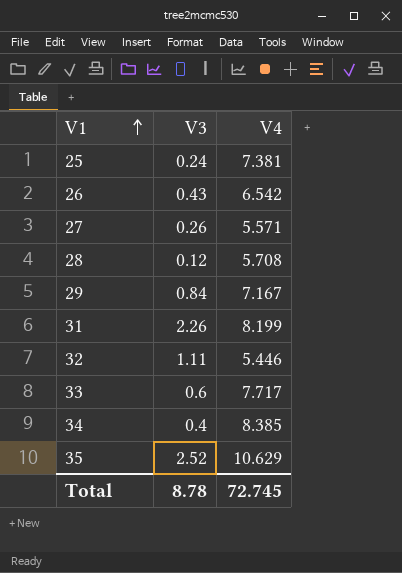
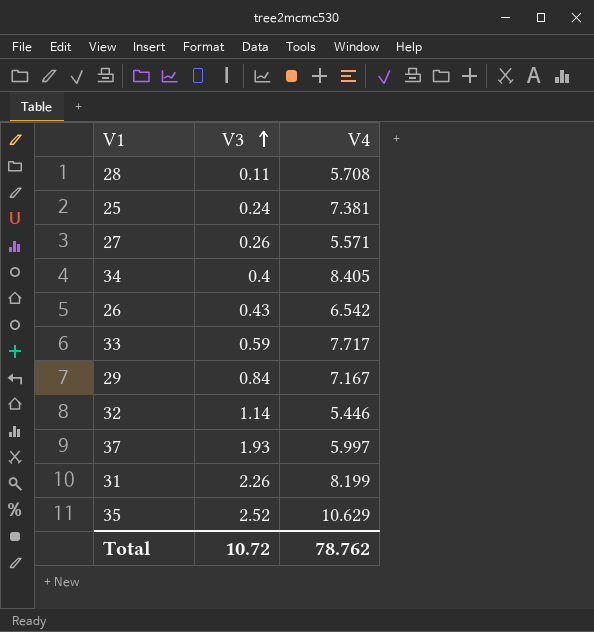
row order: V1 ascending -> V3 ascending
28 | V3: 0.12 -> 0.11
34 | V4: 8.385 -> 8.405
33 | V3: 0.6 -> 0.59
32 | V3: 1.11 -> 1.14
row 37: none -> 1.93 | 5.997
Total | V3: 8.78 -> 10.72
Total | V4: 72.745 -> 78.762

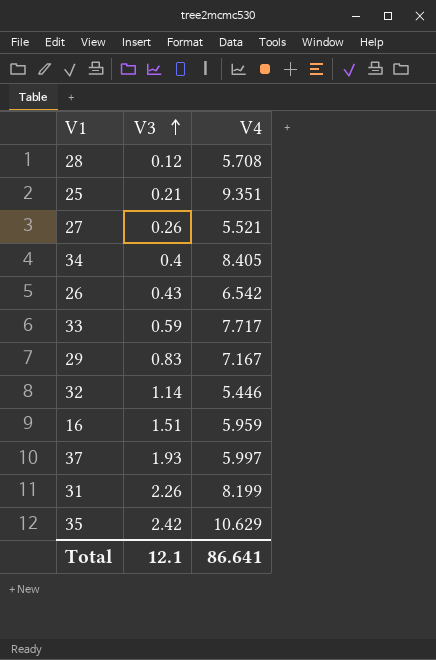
28 | V3: 0.11 -> 0.12
25 | V3: 0.24 -> 0.21
25 | V4: 7.381 -> 9.351
27 | V4: 5.571 -> 5.521
29 | V3: 0.84 -> 0.83
row 16: none -> 1.51 | 5.959
35 | V3: 2.52 -> 2.42
Total | V3: 10.72 -> 12.1
Total | V4: 78.762 -> 86.641

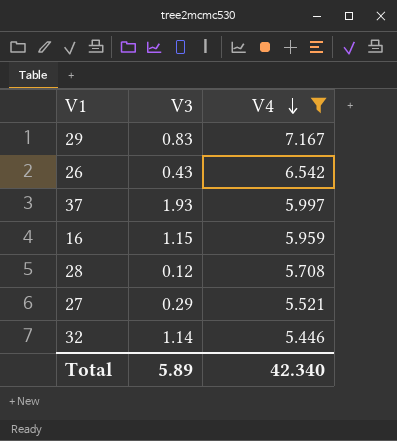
filter: none -> V4 <= 7.167
row order: V3 ascending -> V4 descending
16 | V3: 1.51 -> 1.15
27 | V3: 0.26 -> 0.29
Total | V3: 12.1 -> 5.89
Total | V4: 86.641 -> 42.340

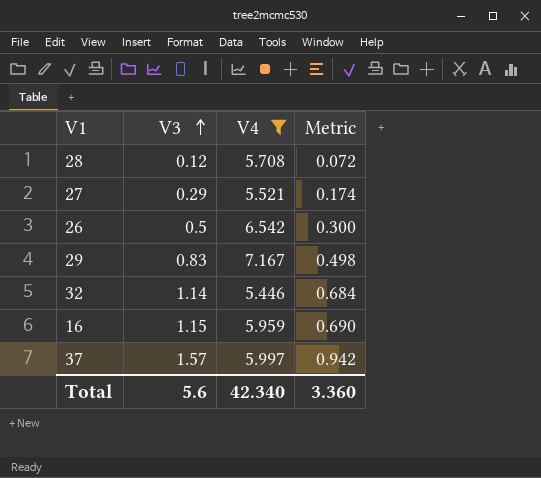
row order: V4 descending -> V3 ascending
column Metric | formula: none -> [V3] * 0.6
26 | V3: 0.43 -> 0.5
37 | V3: 1.93 -> 1.57
Total | V3: 5.89 -> 5.6

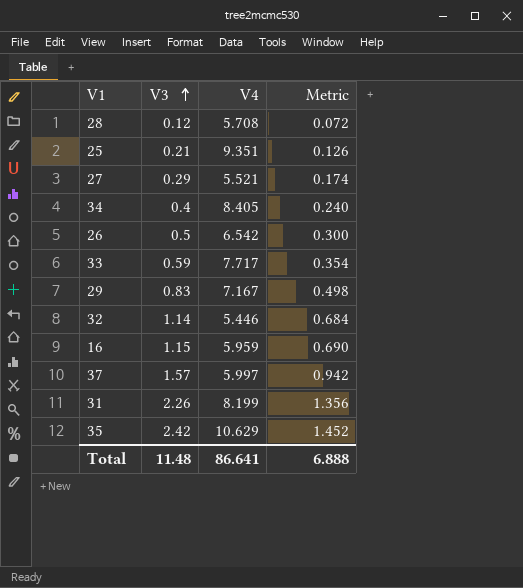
filter: V4 <= 7.167 -> none
Total | V3: 5.6 -> 11.48
Total | V4: 42.340 -> 86.641
Total | Metric: 3.360 -> 6.888

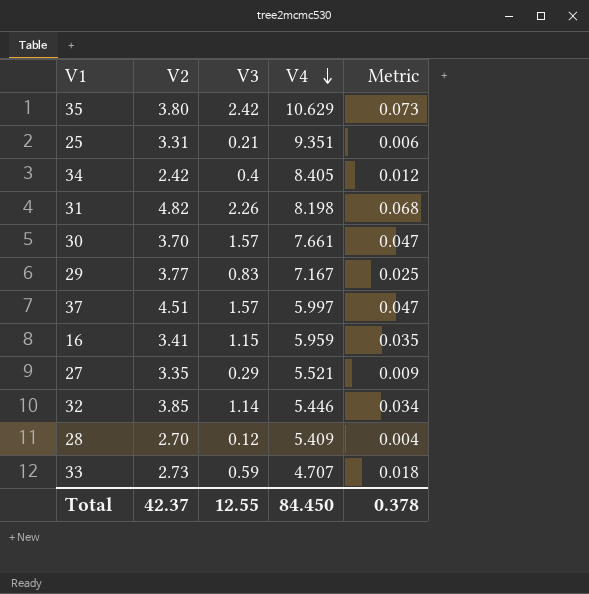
row order: V3 ascending -> V4 descending
column V2 | position: none -> 2
column Metric | formula: [V3] * 0.6 -> [V3] * 0.03
row 26: 0.5 | 6.542 | 0.300 -> none
31 | V4: 8.199 -> 8.198
row 30: none -> 3.70 | 1.57 | 7.661 | 0.047
28 | V4: 5.708 -> 5.409
33 | V4: 7.717 -> 4.707
Total | V3: 11.48 -> 12.55
Total | V4: 86.641 -> 84.450
Total | Metric: 6.888 -> 0.378

